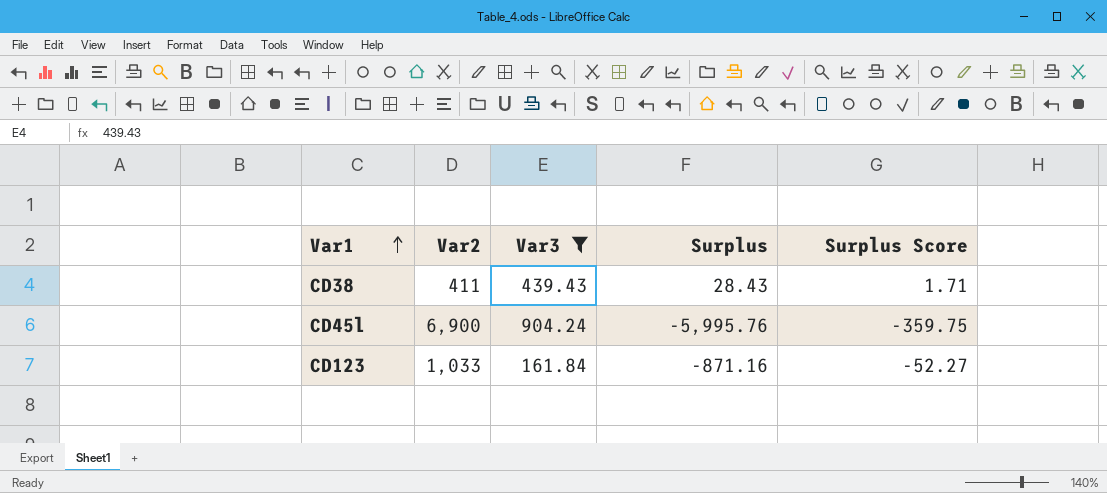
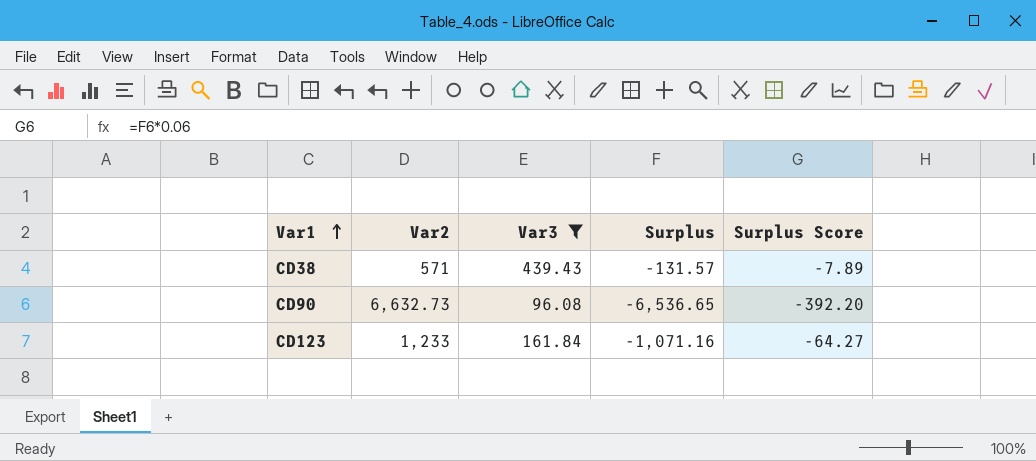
row CD45l: 6,900 | 904.24 | -5,995.76 | -359.75 -> none
CD38 | Var2: 411 -> 571
CD38 | Surplus: 28.43 -> -131.57
CD38 | Surplus Score: 1.71 -> -7.89
row CD90: none -> 6,632.73 | 96.08 | -6,536.65 | -392.20
CD123 | Var2: 1,033 -> 1,233
CD123 | Surplus: -871.16 -> -1,071.16
CD123 | Surplus Score: -52.27 -> -64.27

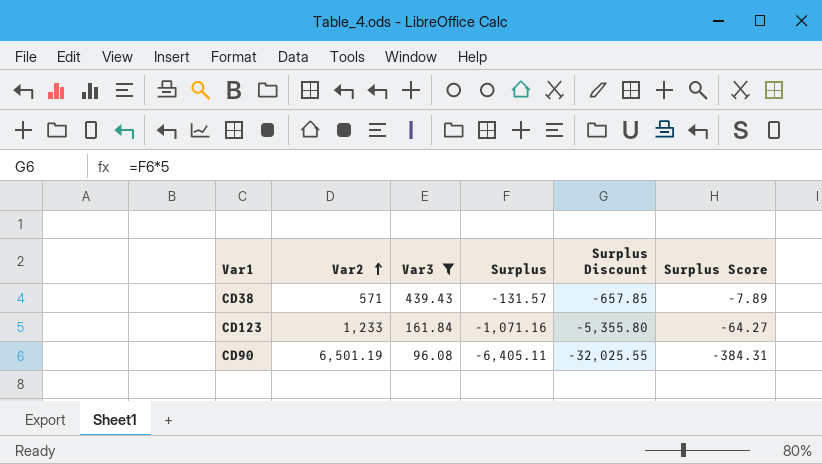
row order: Var1 ascending -> Var2 ascending
column Surplus Discount | formula: none -> [Surplus] * 5
CD90 | Var2: 6,632.73 -> 6,501.19
CD90 | Surplus: -6,536.65 -> -6,405.11
CD90 | Surplus Score: -392.20 -> -384.31

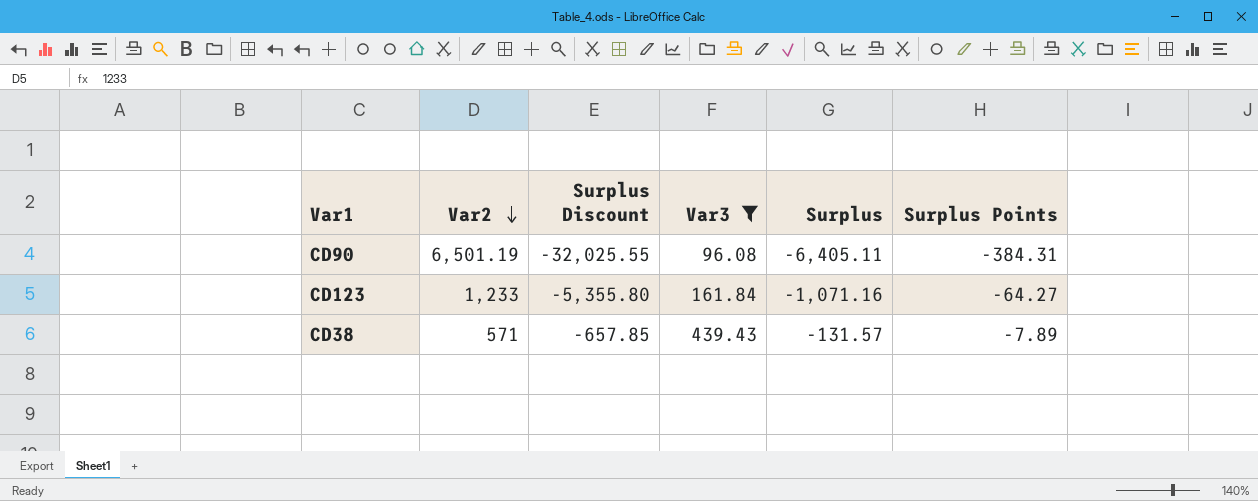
row order: Var2 ascending -> Var2 descending
column Surplus Discount | position: 5 -> 3
column name: Surplus Score -> Surplus Points

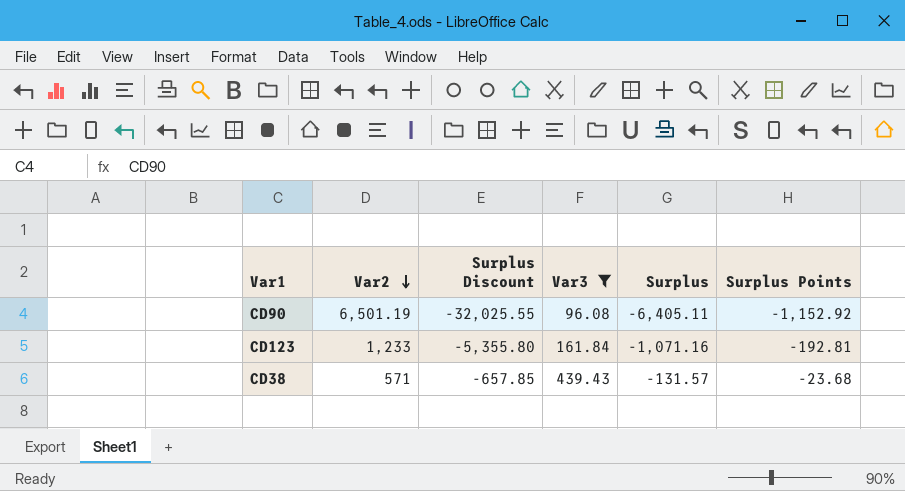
column Surplus Points | formula: [Surplus] * 0.06 -> [Surplus] * 0.18

